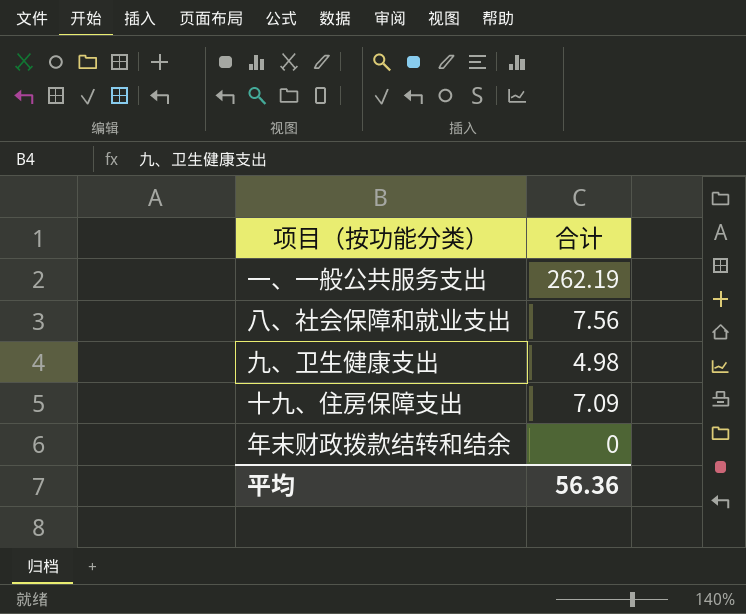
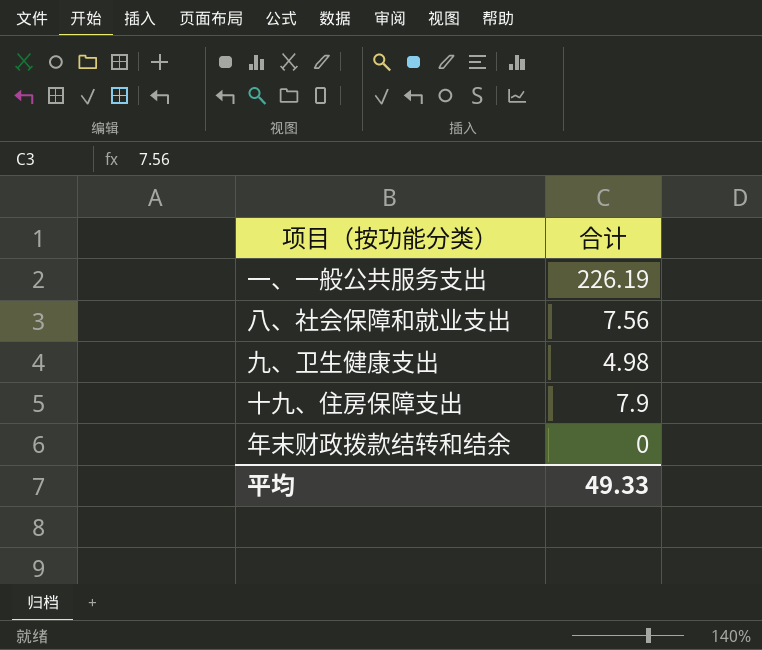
一、一般公共服务支出 | 合计: 262.19 -> 226.19
十九、住房保障支出 | 合计: 7.09 -> 7.9
平均 | 合计: 56.36 -> 49.33

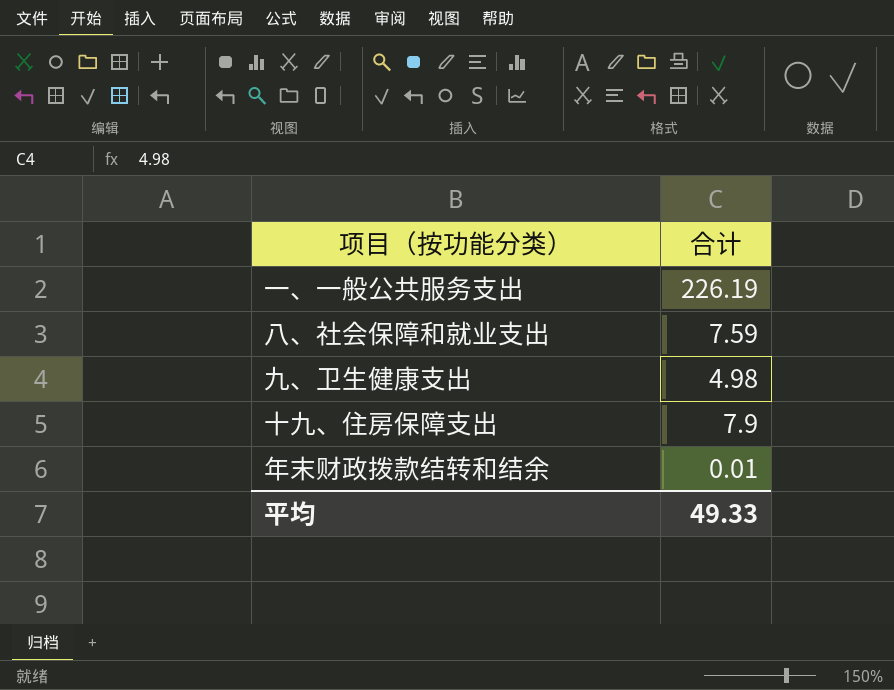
八、社会保障和就业支出 | 合计: 7.56 -> 7.59
年末财政拨款结转和结余 | 合计: 0 -> 0.01

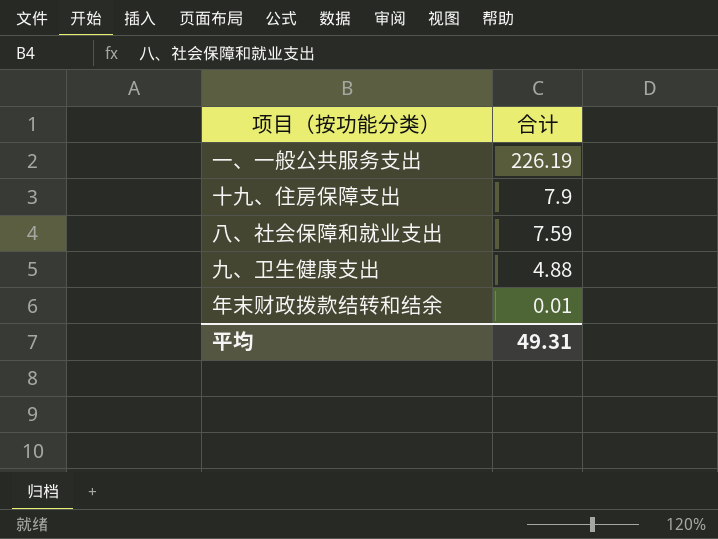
row order: none -> 合计 descending
九、卫生健康支出 | 合计: 4.98 -> 4.88
平均 | 合计: 49.33 -> 49.31

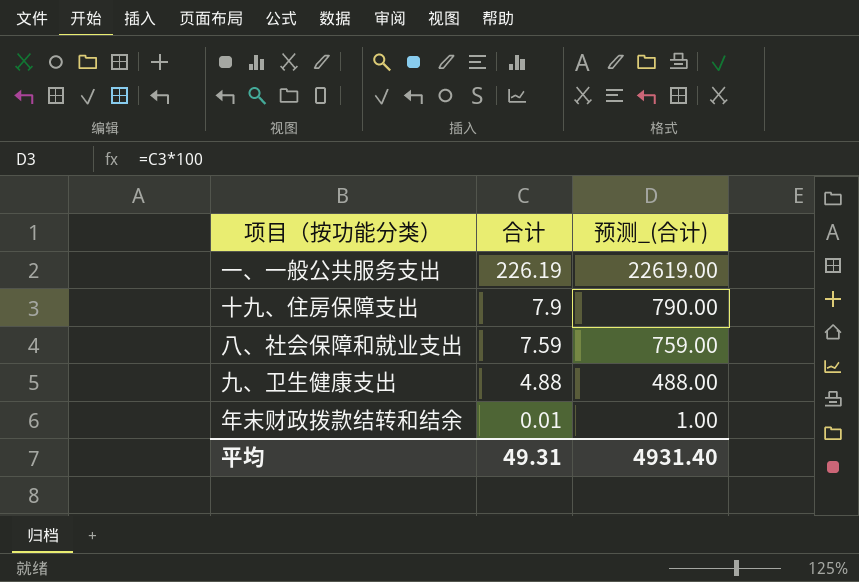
column 预测_(合计) | formula: none -> [合计] * 100

